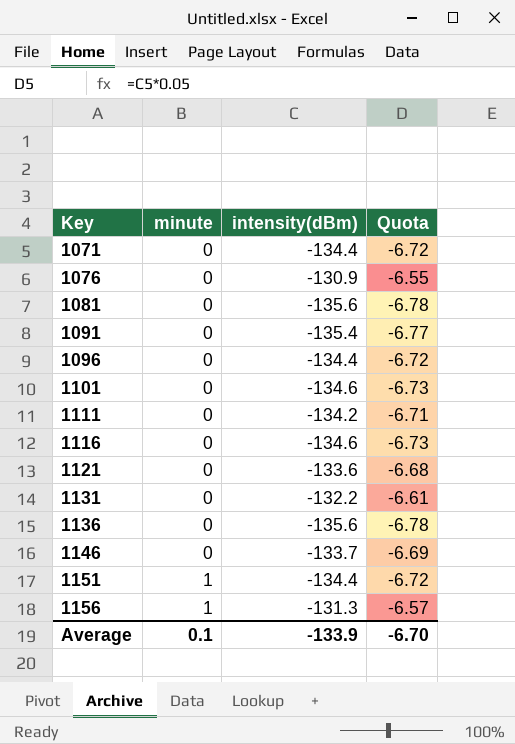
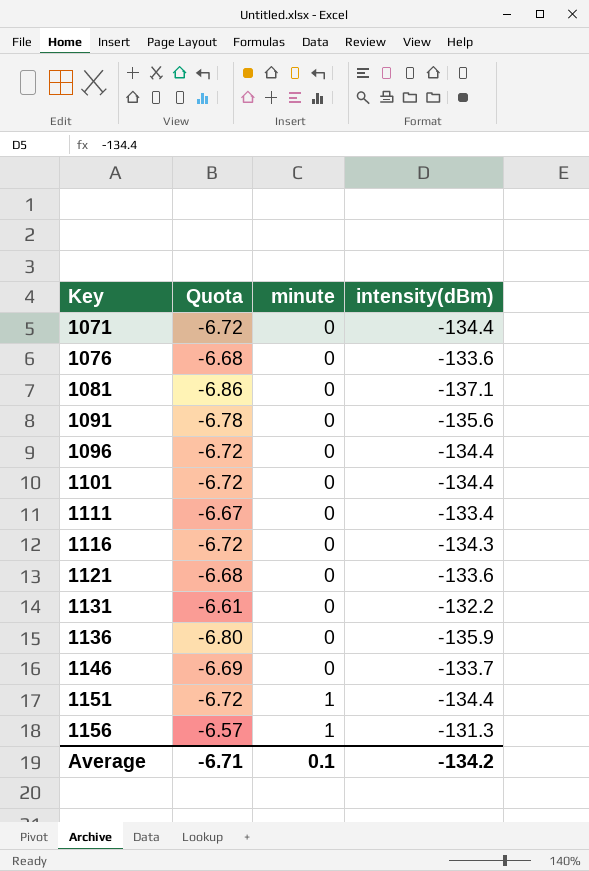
column Quota | position: 4 -> 2
1076 | Quota: -6.55 -> -6.68
1076 | intensity(dBm): -130.9 -> -133.6
1081 | Quota: -6.78 -> -6.86
1081 | intensity(dBm): -135.6 -> -137.1
1091 | Quota: -6.77 -> -6.78
1091 | intensity(dBm): -135.4 -> -135.6
1101 | Quota: -6.73 -> -6.72
1101 | intensity(dBm): -134.6 -> -134.4
1111 | Quota: -6.71 -> -6.67
1111 | intensity(dBm): -134.2 -> -133.4
1116 | Quota: -6.73 -> -6.72
1116 | intensity(dBm): -134.6 -> -134.3
1136 | Quota: -6.78 -> -6.80
1136 | intensity(dBm): -135.6 -> -135.9
Average | Quota: -6.70 -> -6.71
Average | intensity(dBm): -133.9 -> -134.2

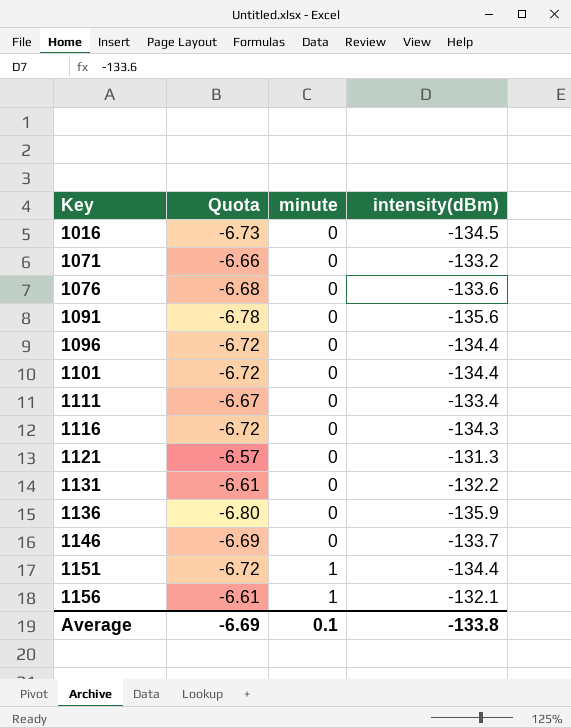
row 1081: -6.86 | 0 | -137.1 -> none
row 1016: none -> -6.73 | 0 | -134.5
1071 | Quota: -6.72 -> -6.66
1071 | intensity(dBm): -134.4 -> -133.2
1121 | Quota: -6.68 -> -6.57
1121 | intensity(dBm): -133.6 -> -131.3
1156 | Quota: -6.57 -> -6.61
1156 | intensity(dBm): -131.3 -> -132.1
Average | Quota: -6.71 -> -6.69
Average | intensity(dBm): -134.2 -> -133.8

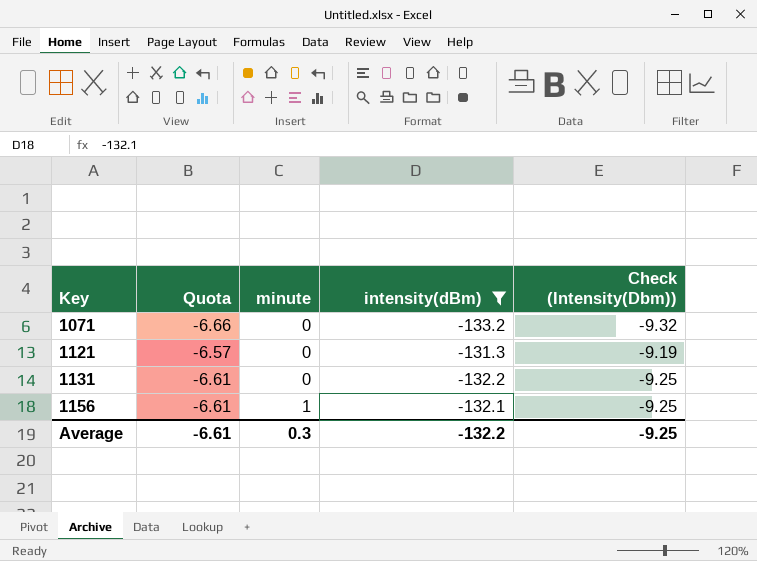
filter: none -> intensity(dBm) >= -133.2
column Check (Intensity(Dbm)) | formula: none -> [intensity(dBm)] * 0.07
Average | Quota: -6.69 -> -6.61
Average | minute: 0.1 -> 0.3
Average | intensity(dBm): -133.8 -> -132.2

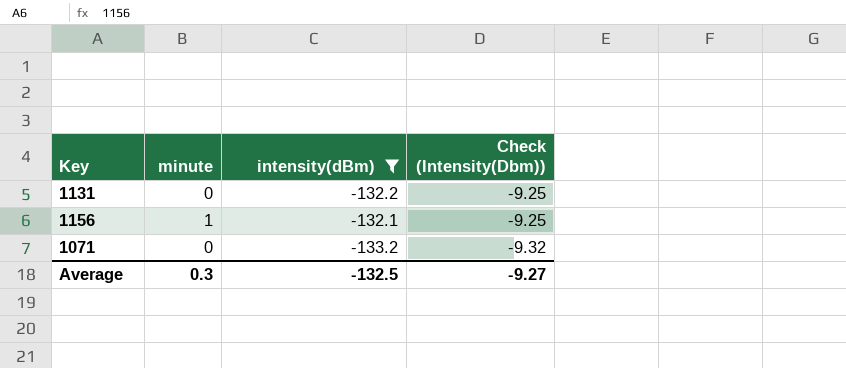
row order: Key ascending -> Check (Intensity(Dbm)) descending
column Quota | formula: [intensity(dBm)] * 0.05 -> none
row 1121: -6.57 | 0 | -131.3 | -9.19 -> none
Average | intensity(dBm): -132.2 -> -132.5
Average | Check (Intensity(Dbm)): -9.25 -> -9.27

